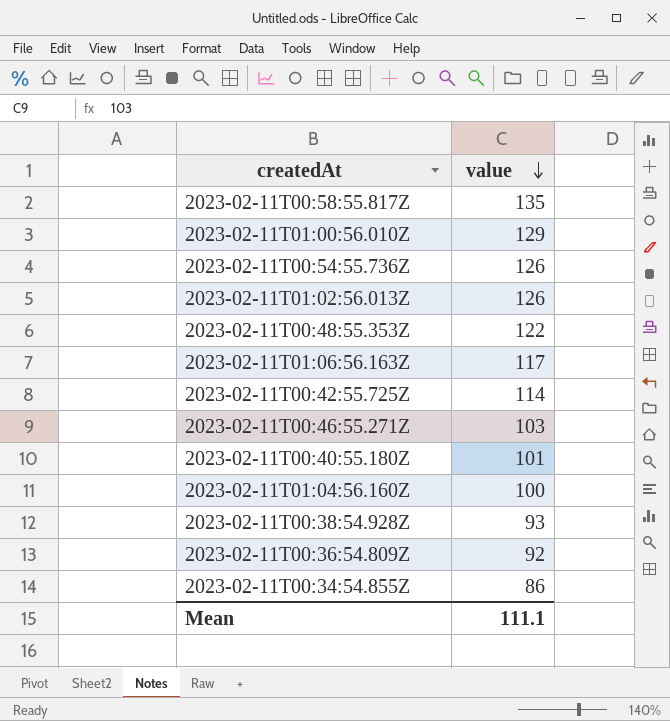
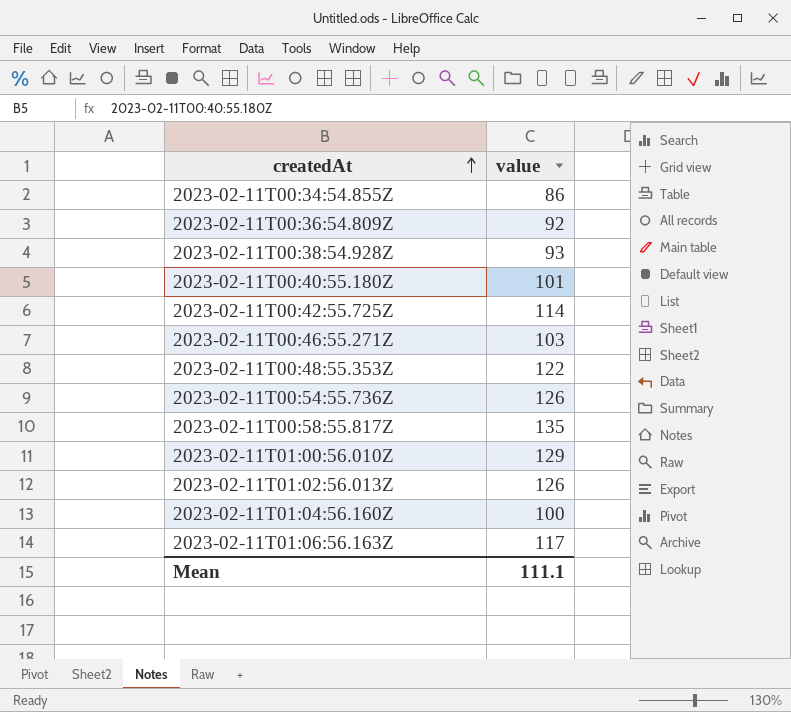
row order: value descending -> createdAt ascending

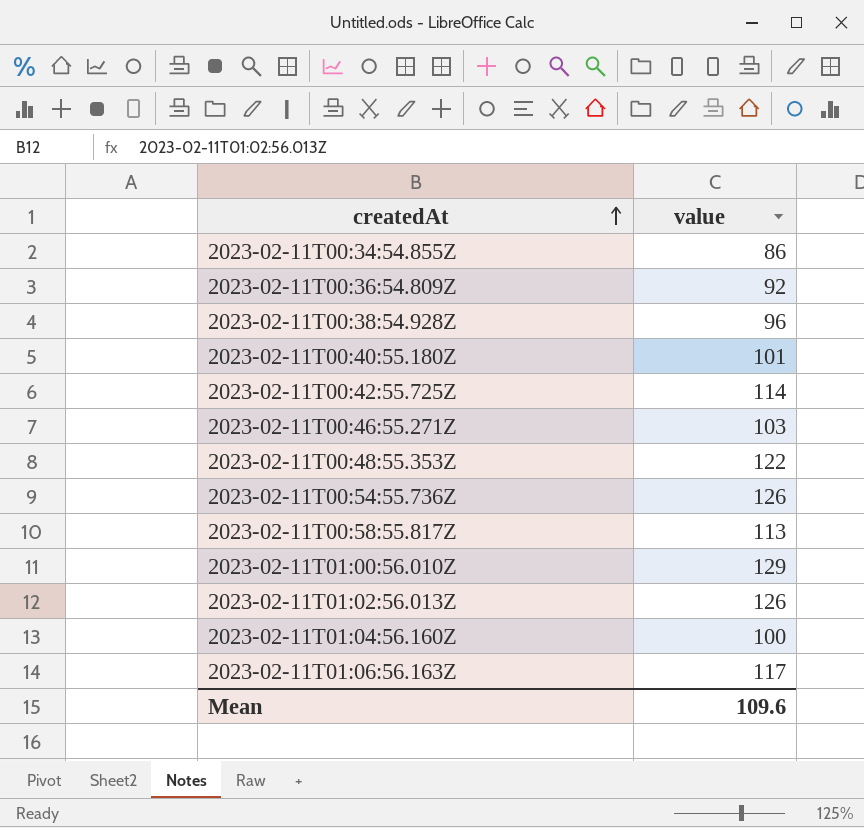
2023-02-11T00:38:54.928Z | value: 93 -> 96
2023-02-11T00:58:55.817Z | value: 135 -> 113
Mean | value: 111.1 -> 109.6

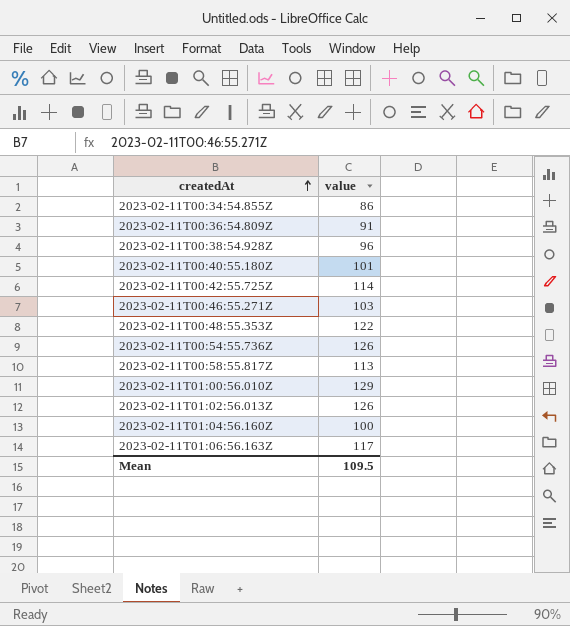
2023-02-11T00:36:54.809Z | value: 92 -> 91
Mean | value: 109.6 -> 109.5

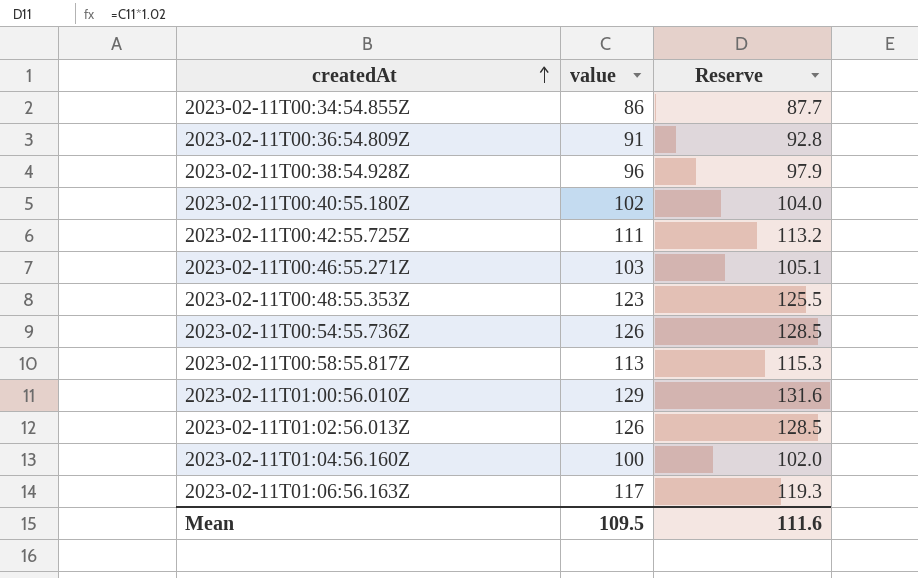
column Reserve | formula: none -> [value] * 1.02
2023-02-11T00:40:55.180Z | value: 101 -> 102
2023-02-11T00:42:55.725Z | value: 114 -> 111
2023-02-11T00:48:55.353Z | value: 122 -> 123

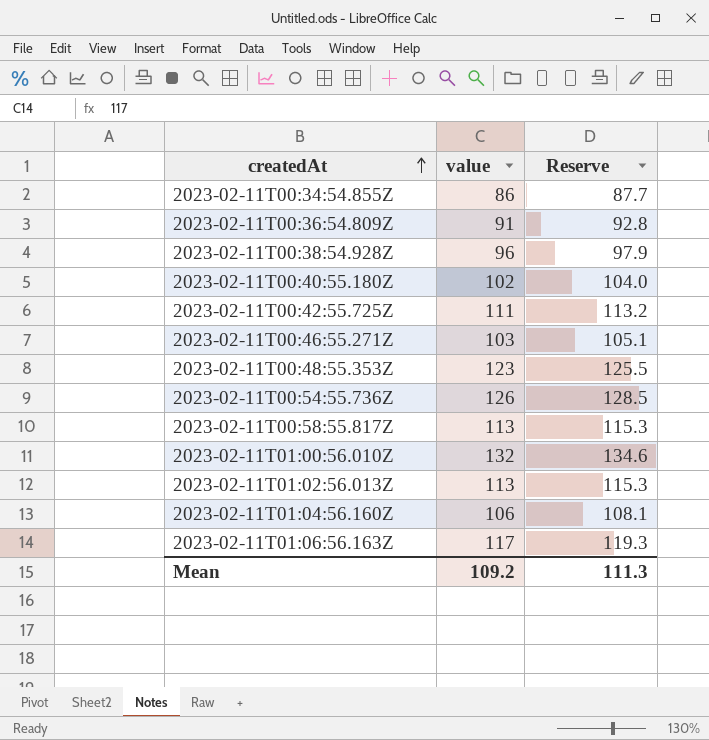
2023-02-11T01:00:56.010Z | value: 129 -> 132
2023-02-11T01:00:56.010Z | Reserve: 131.6 -> 134.6
2023-02-11T01:02:56.013Z | value: 126 -> 113
2023-02-11T01:02:56.013Z | Reserve: 128.5 -> 115.3
2023-02-11T01:04:56.160Z | value: 100 -> 106
2023-02-11T01:04:56.160Z | Reserve: 102.0 -> 108.1
Mean | value: 109.5 -> 109.2
Mean | Reserve: 111.6 -> 111.3

